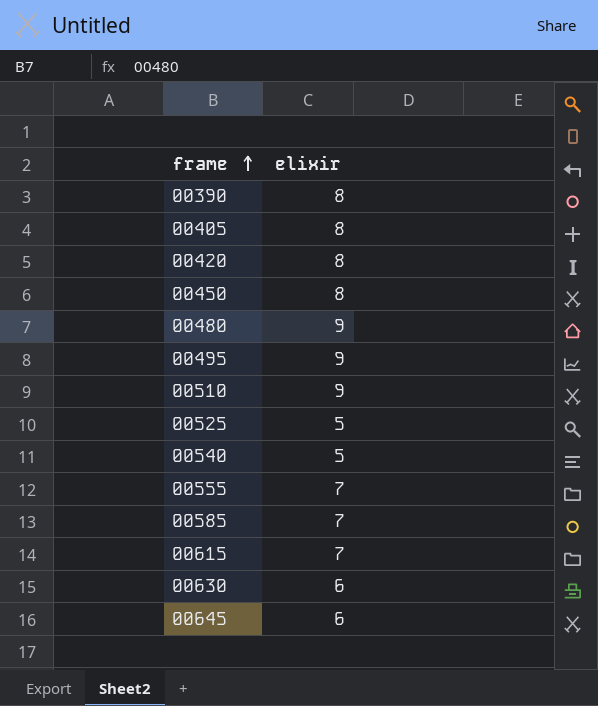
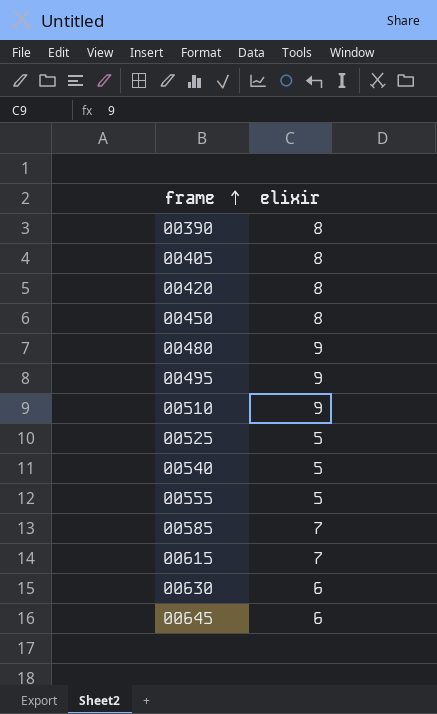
00555 | elixir: 7 -> 5

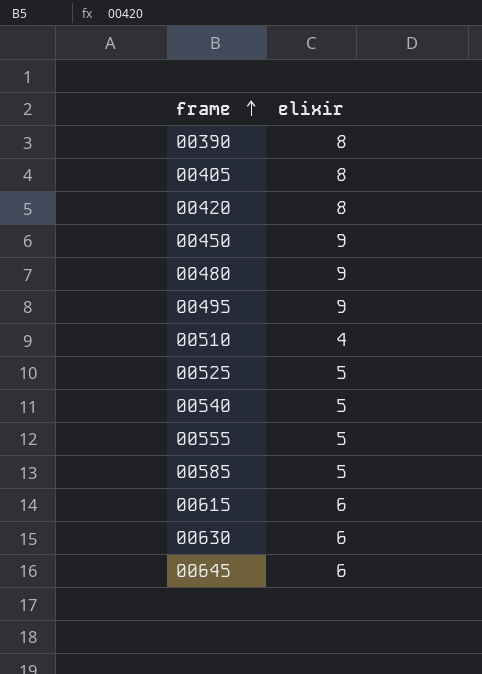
00450 | elixir: 8 -> 9
00510 | elixir: 9 -> 4
00585 | elixir: 7 -> 5
00615 | elixir: 7 -> 6

